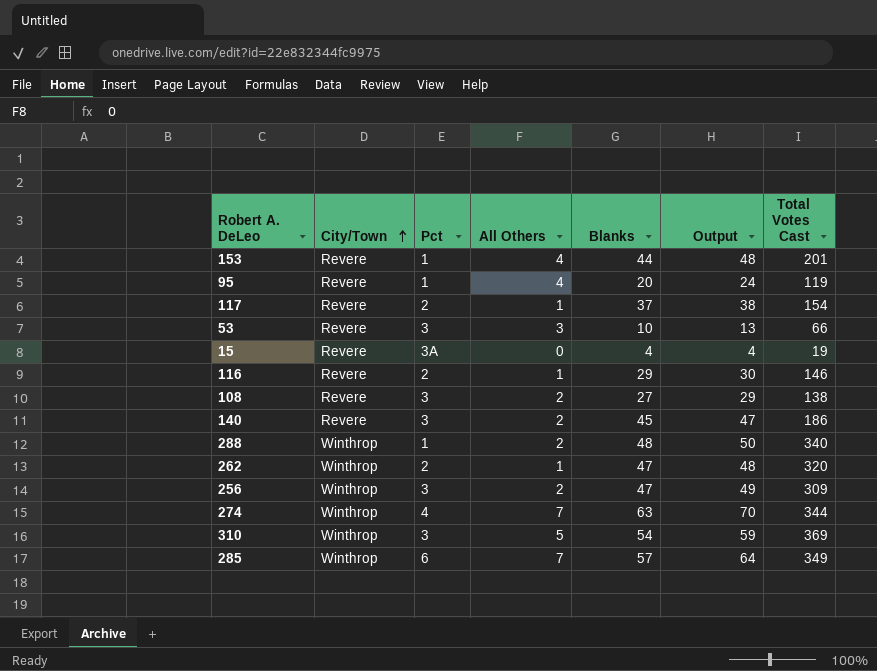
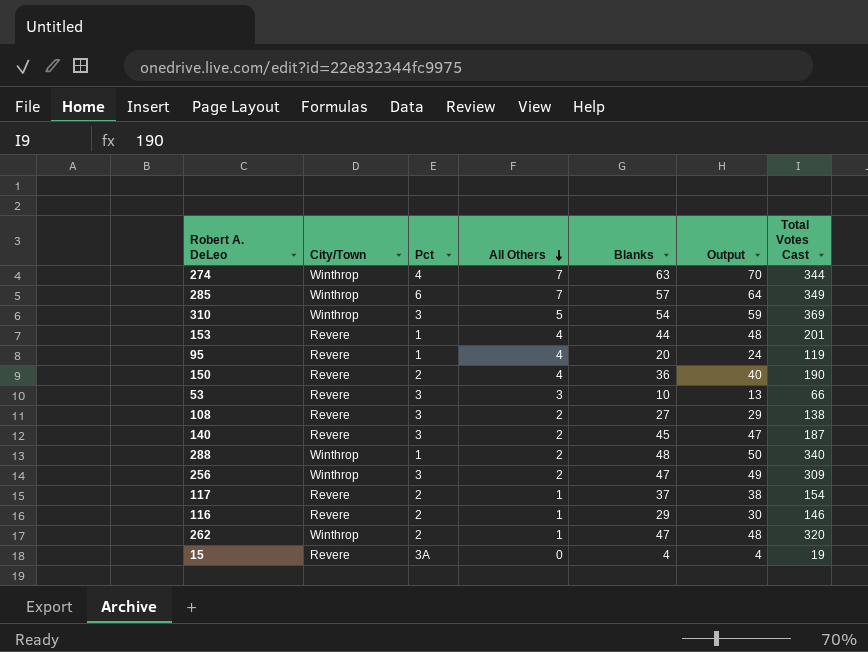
row order: City/Town ascending -> All Others descending
row 150: none -> Revere | 2 | 4 | 36 | 40 | 190
140 | Total Votes Cast: 186 -> 187

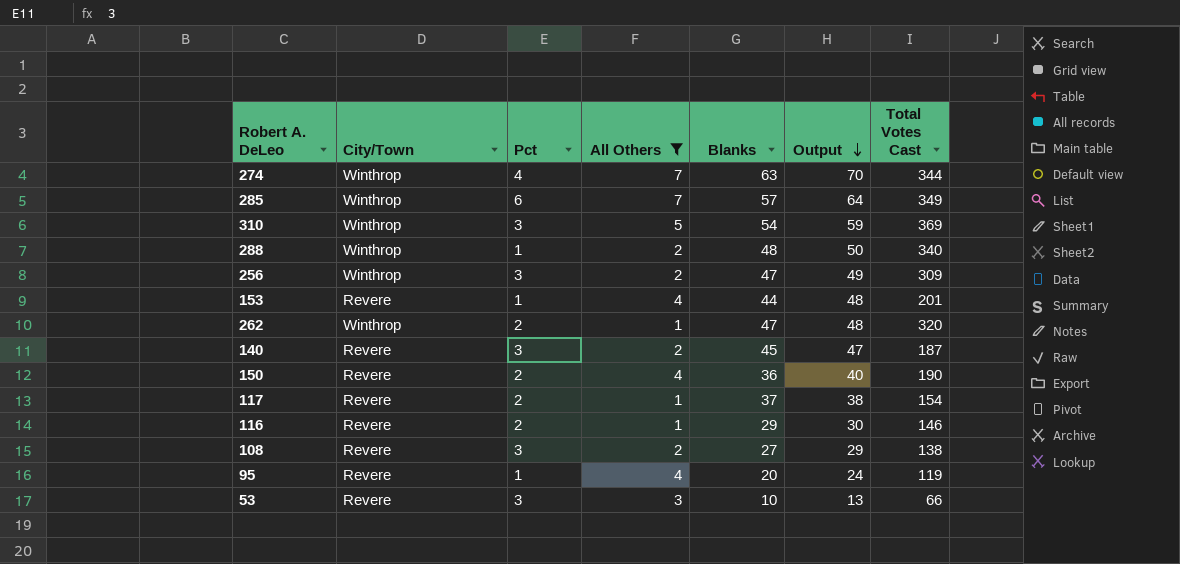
filter: none -> All Others != 0
row order: All Others descending -> Output descending

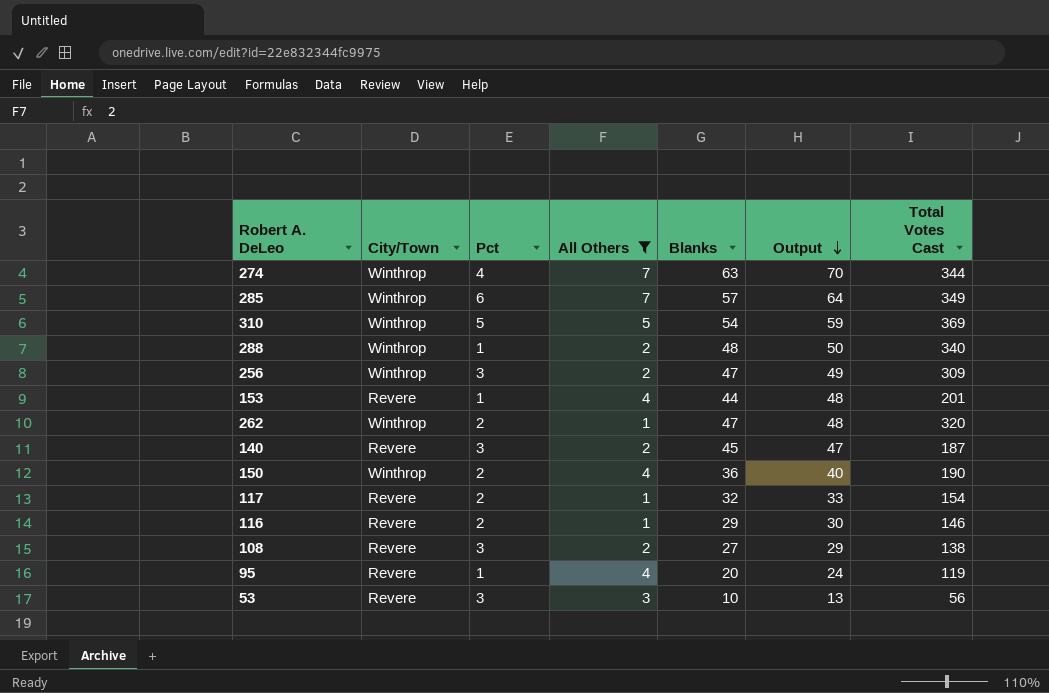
310 | Pct: 3 -> 5
150 | City/Town: Revere -> Winthrop
117 | Blanks: 37 -> 32
117 | Output: 38 -> 33
53 | Total Votes Cast: 66 -> 56

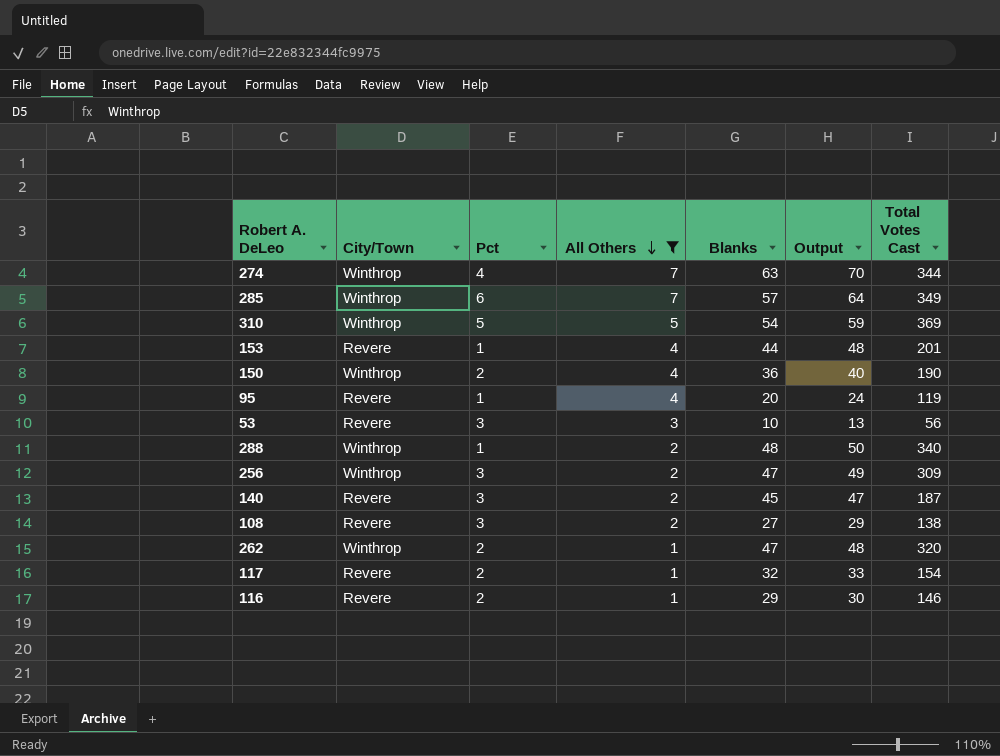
row order: Output descending -> All Others descending

